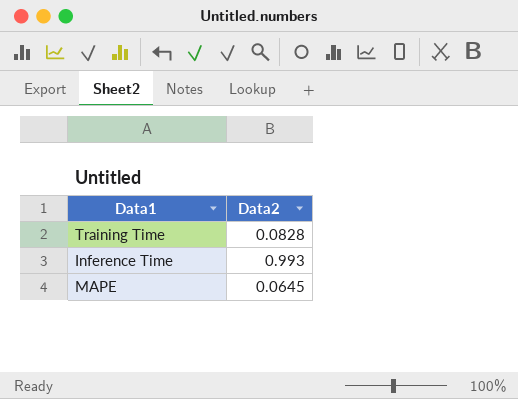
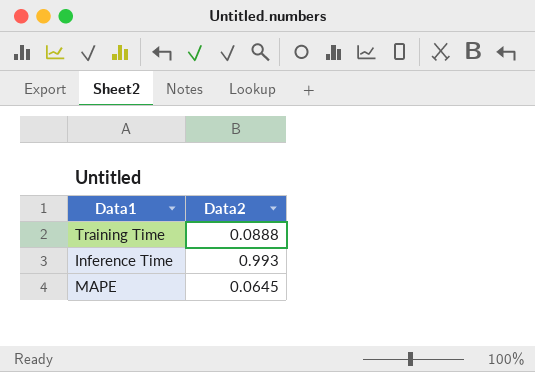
Training Time | Data2: 0.0828 -> 0.0888

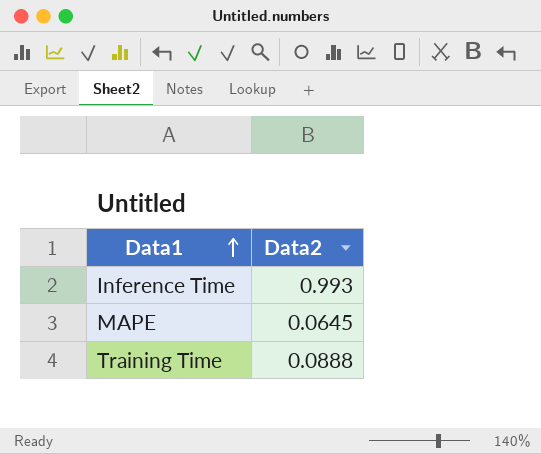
row order: none -> Data1 ascending

